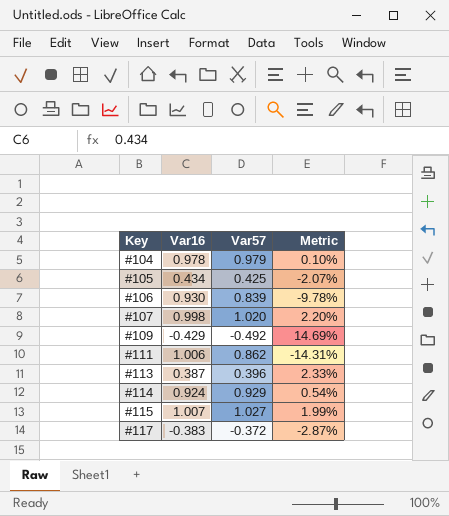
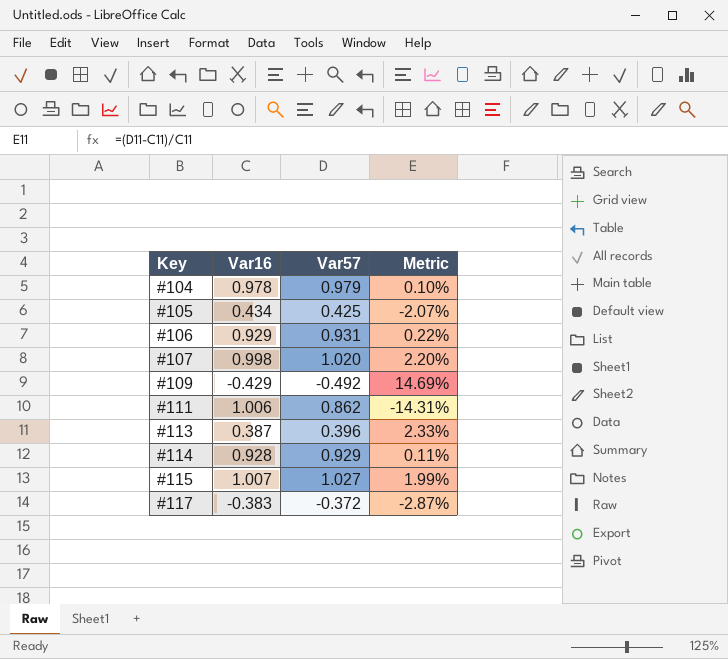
#106 | Var16: 0.930 -> 0.929
#106 | Var57: 0.839 -> 0.931
#106 | Metric: -9.78% -> 0.22%
#114 | Var16: 0.924 -> 0.928
#114 | Metric: 0.54% -> 0.11%

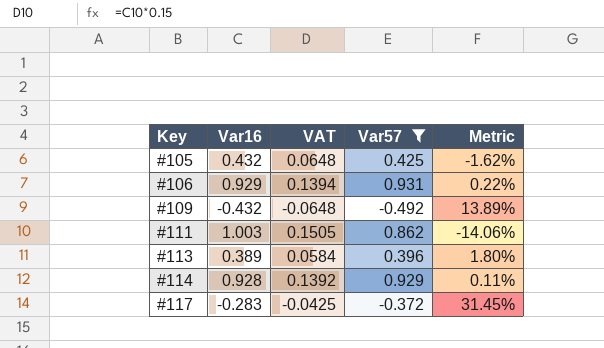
filter: none -> Var57 <= 0.931
column VAT | formula: none -> [Var16] * 0.15
#105 | Var16: 0.434 -> 0.432
#105 | Metric: -2.07% -> -1.62%
#109 | Var16: -0.429 -> -0.432
#109 | Metric: 14.69% -> 13.89%
#111 | Var16: 1.006 -> 1.003
#111 | Metric: -14.31% -> -14.06%
#113 | Var16: 0.387 -> 0.389
#113 | Metric: 2.33% -> 1.80%
#117 | Var16: -0.383 -> -0.283
#117 | Metric: -2.87% -> 31.45%

